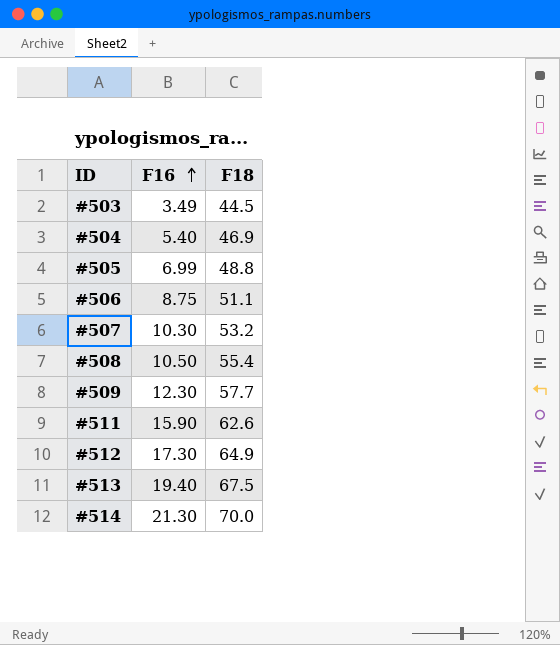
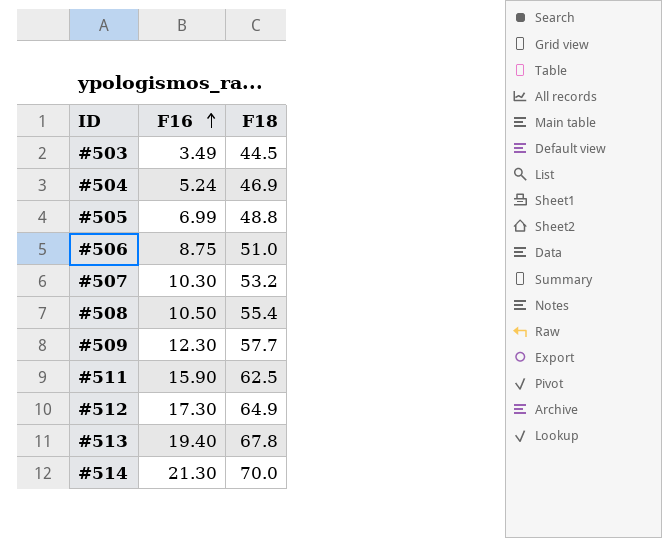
#504 | F16: 5.40 -> 5.24
#506 | F18: 51.1 -> 51.0
#511 | F18: 62.6 -> 62.5
#513 | F18: 67.5 -> 67.8

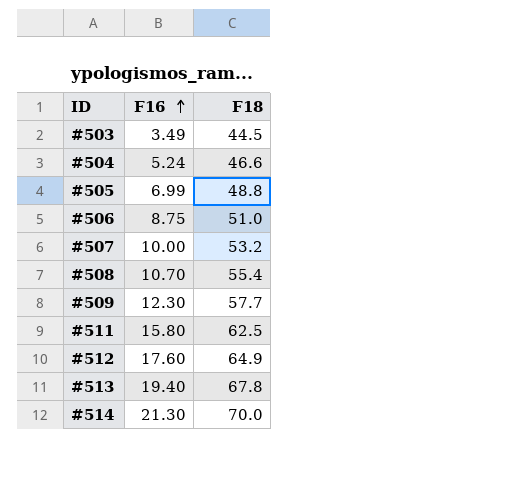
#504 | F18: 46.9 -> 46.6
#507 | F16: 10.30 -> 10.00
#508 | F16: 10.50 -> 10.70
#511 | F16: 15.90 -> 15.80
#512 | F16: 17.30 -> 17.60

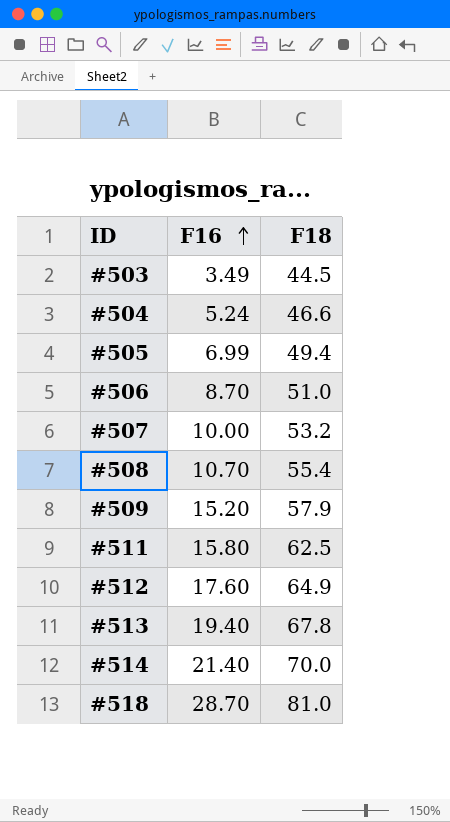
#505 | F18: 48.8 -> 49.4
#506 | F16: 8.75 -> 8.70
#509 | F16: 12.30 -> 15.20
#509 | F18: 57.7 -> 57.9
#514 | F16: 21.30 -> 21.40
row #518: none -> 28.70 | 81.0

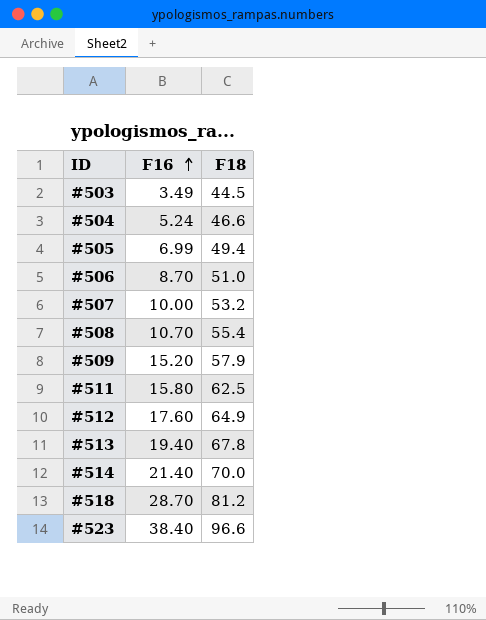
#518 | F18: 81.0 -> 81.2
row #523: none -> 38.40 | 96.6

